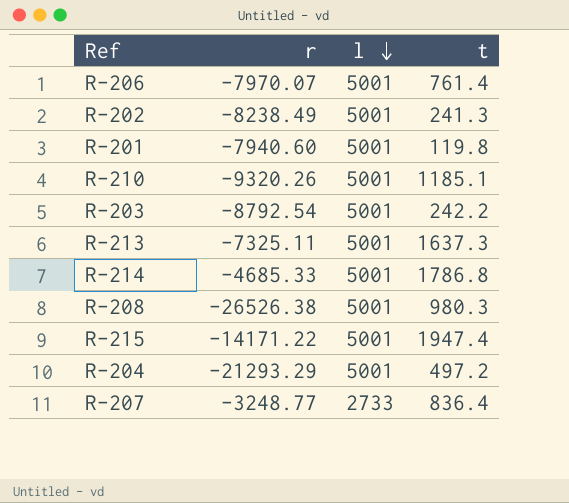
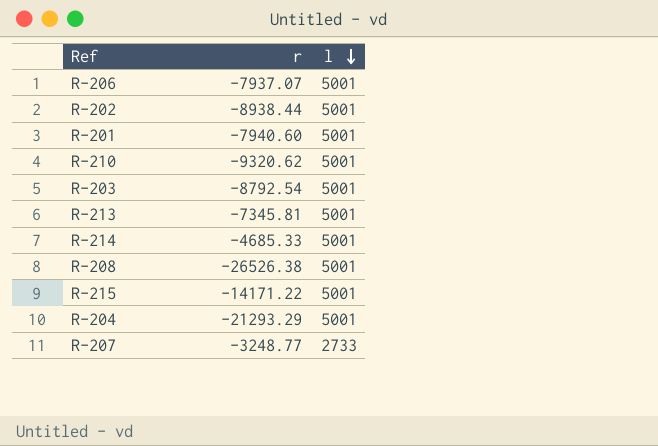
column t | position: 4 -> none
R-206 | r: -7970.07 -> -7937.07
R-202 | r: -8238.49 -> -8938.44
R-210 | r: -9320.26 -> -9320.62
R-213 | r: -7325.11 -> -7345.81

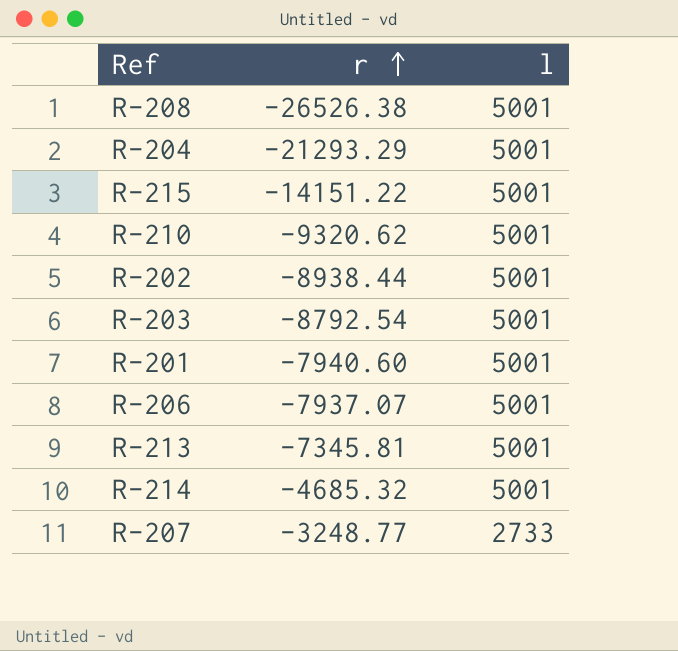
row order: l descending -> r ascending
R-215 | r: -14171.22 -> -14151.22
R-214 | r: -4685.33 -> -4685.32

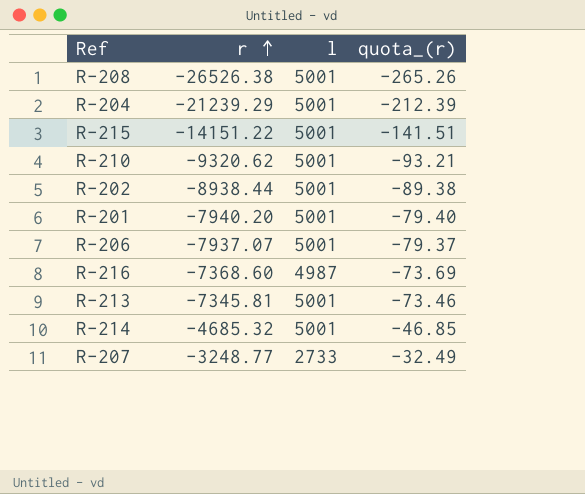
column quota_(r) | formula: none -> [r] * 0.01
row R-203: -8792.54 | 5001 -> none
R-204 | r: -21293.29 -> -21239.29
R-201 | r: -7940.60 -> -7940.20
row R-216: none -> -7368.60 | 4987 | -73.69

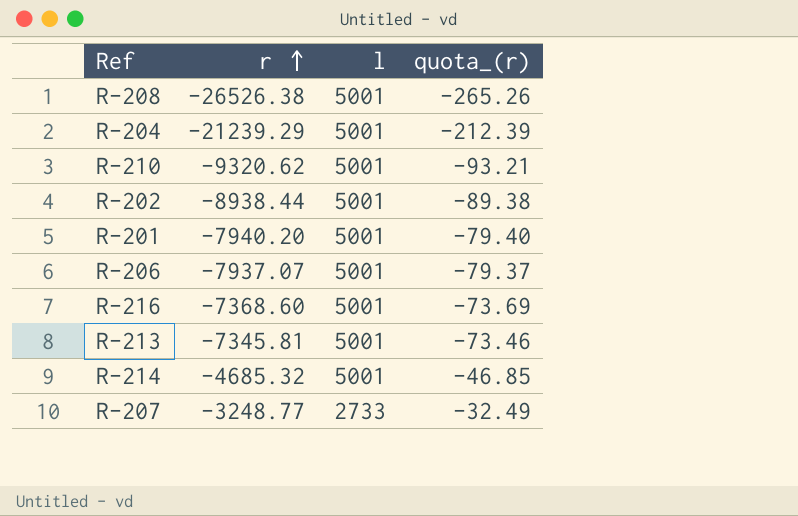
row R-215: -14151.22 | 5001 | -141.51 -> none
R-216 | l: 4987 -> 5001

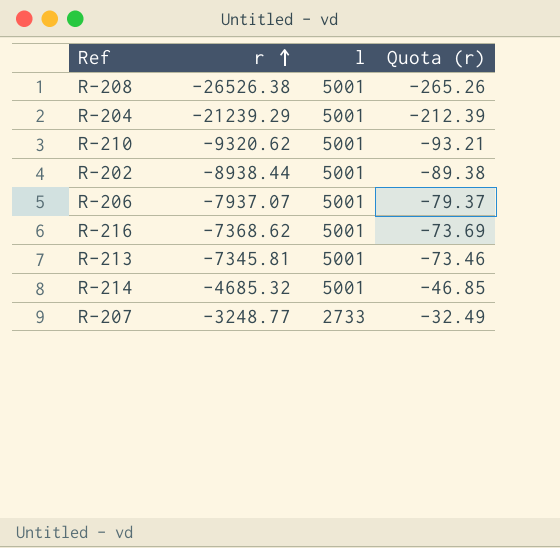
column name: quota_(r) -> Quota (r)
row R-201: -7940.20 | 5001 | -79.40 -> none
R-216 | r: -7368.60 -> -7368.62

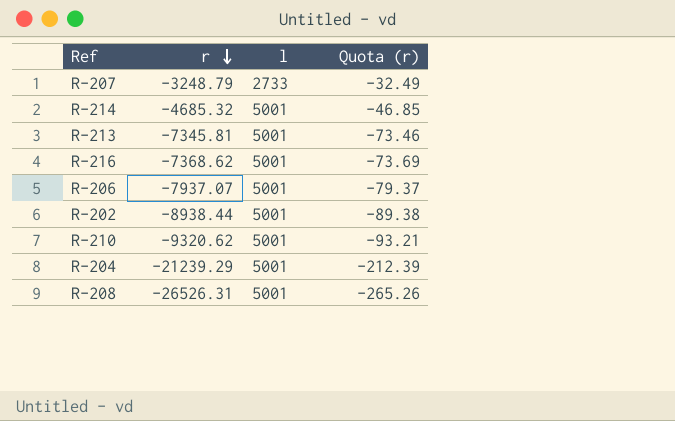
row order: r ascending -> r descending
R-207 | r: -3248.77 -> -3248.79
R-208 | r: -26526.38 -> -26526.31

